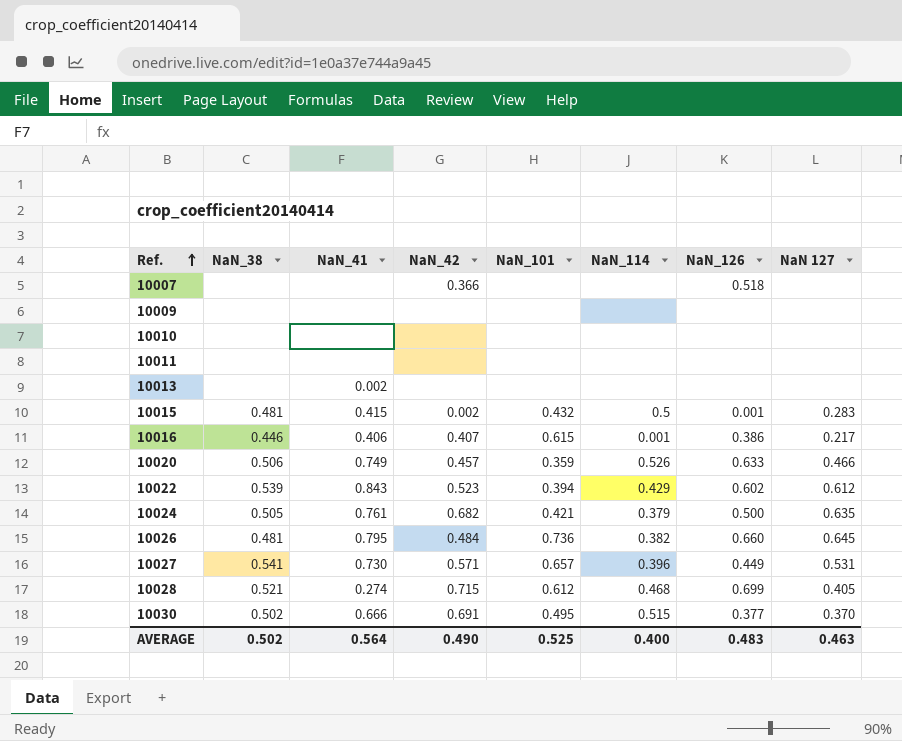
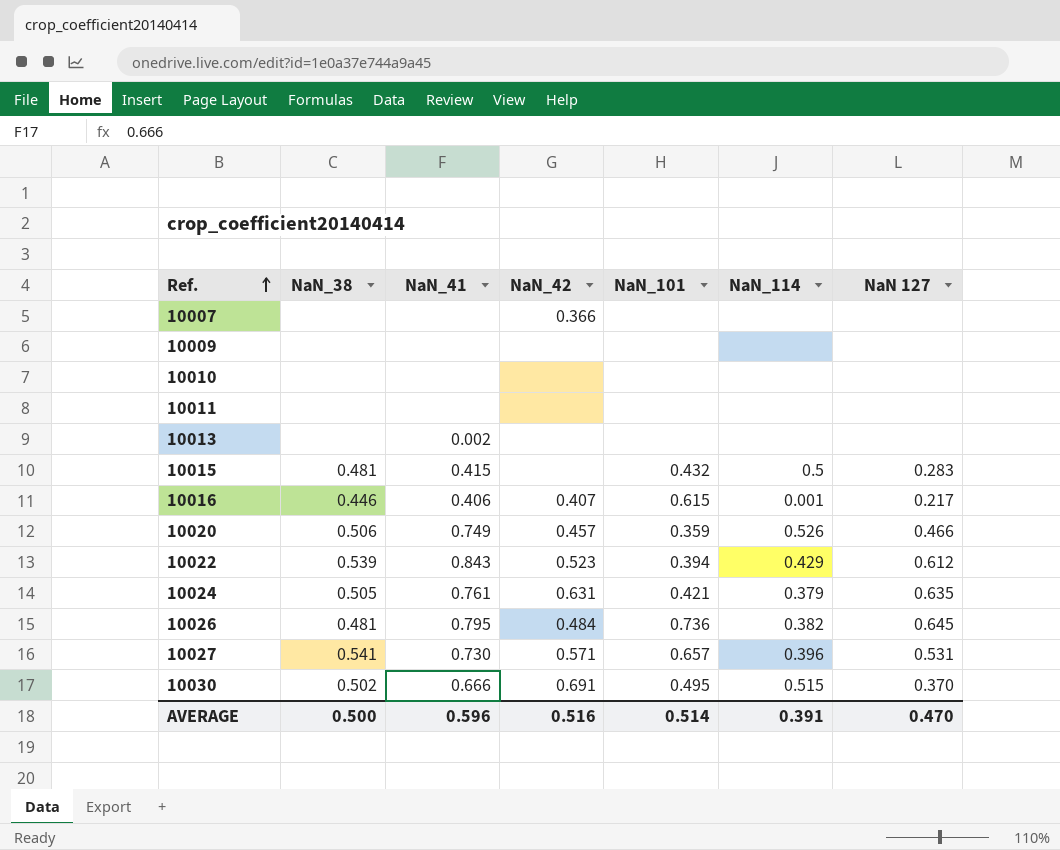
column NaN_126 | position: 7 -> none
row 10028: 0.521 | 0.274 | 0.715 | 0.612 | 0.468 | 0.699 | 0.405 -> none
10015 | NaN_42: 0.002 -> none
10024 | NaN_42: 0.682 -> 0.631
AVERAGE | NaN_38: 0.502 -> 0.500
AVERAGE | NaN_41: 0.564 -> 0.596
AVERAGE | NaN_42: 0.490 -> 0.516
AVERAGE | NaN_101: 0.525 -> 0.514
AVERAGE | NaN_114: 0.400 -> 0.391
AVERAGE | NaN 127: 0.463 -> 0.470

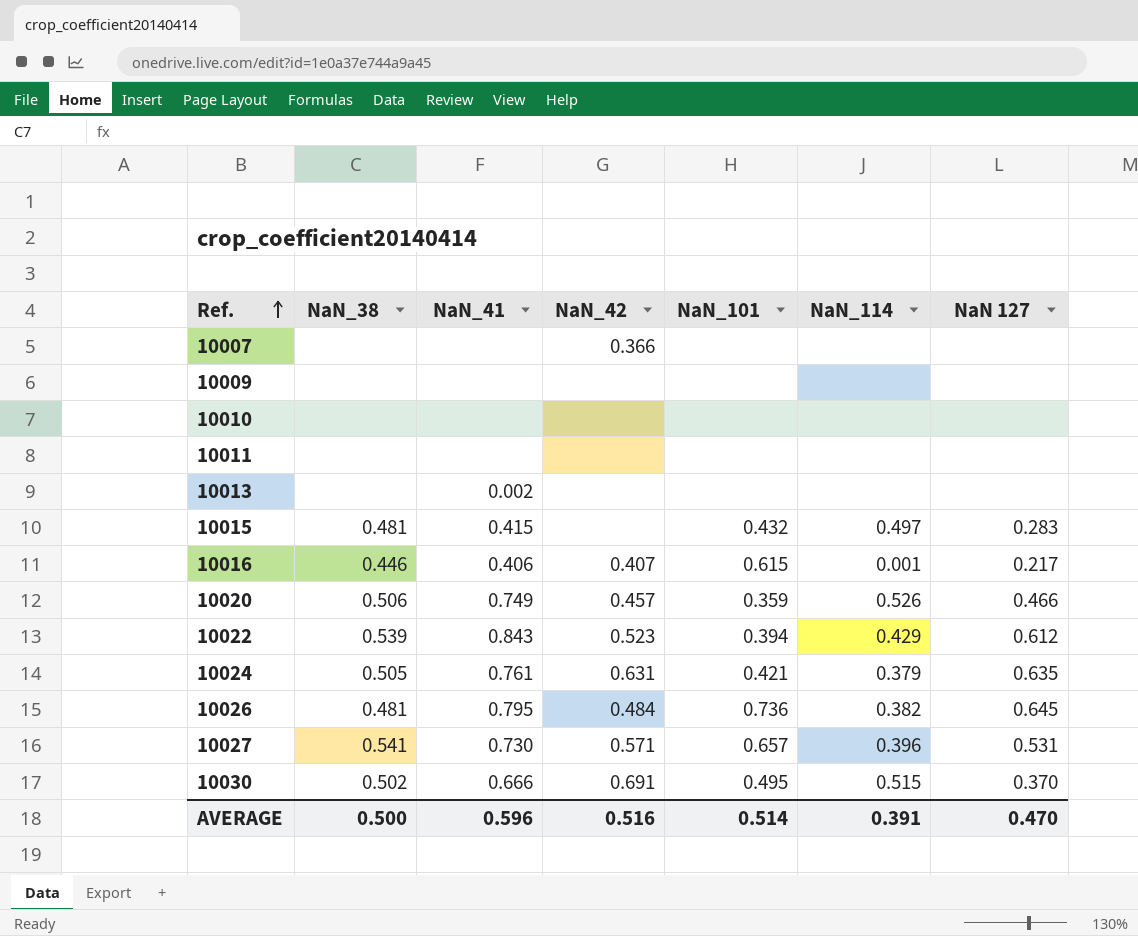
10015 | NaN_114: 0.5 -> 0.497

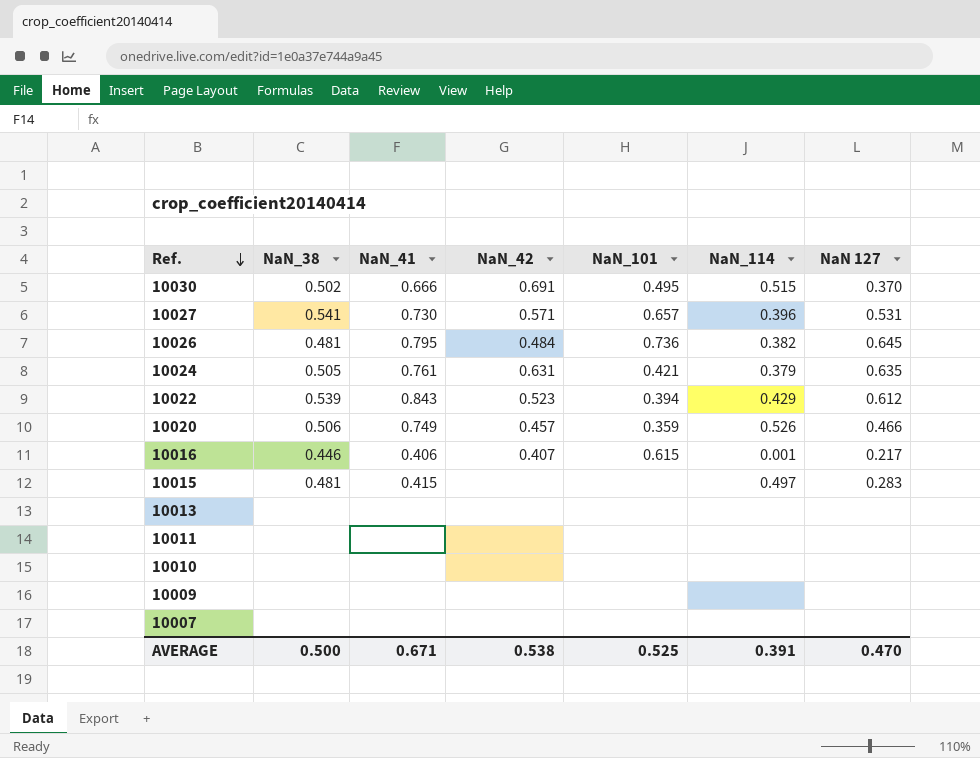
row order: Ref. ascending -> Ref. descending
10015 | NaN_101: 0.432 -> none
10013 | NaN_41: 0.002 -> none
10007 | NaN_42: 0.366 -> none
AVERAGE | NaN_41: 0.596 -> 0.671
AVERAGE | NaN_42: 0.516 -> 0.538
AVERAGE | NaN_101: 0.514 -> 0.525

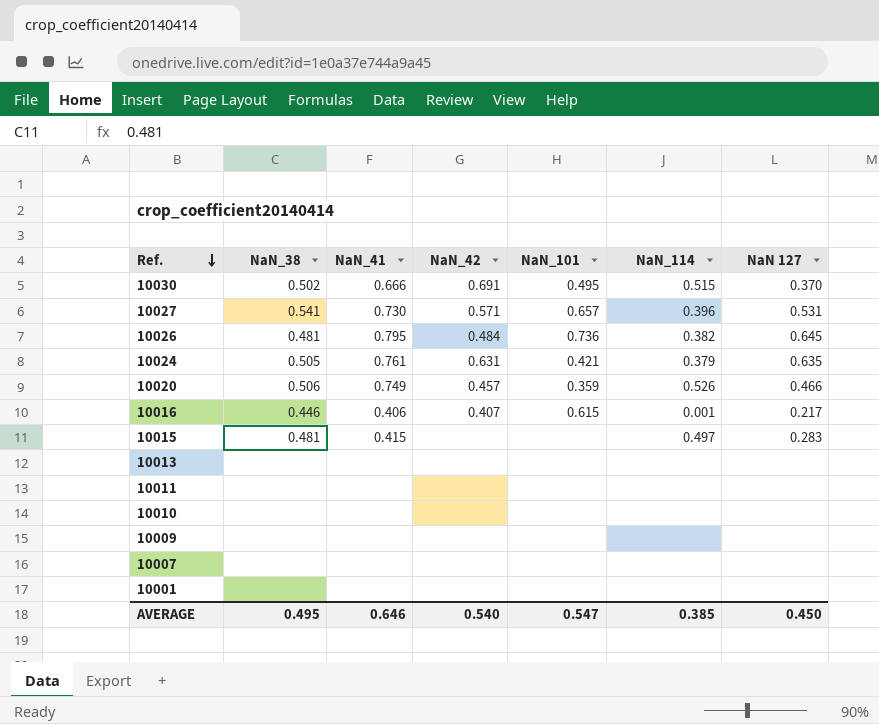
row 10022: 0.539 | 0.843 | 0.523 | 0.394 | 0.429 | 0.612 -> none
row 10001: none -> none | none | none | none | none | none
AVERAGE | NaN_38: 0.500 -> 0.495
AVERAGE | NaN_41: 0.671 -> 0.646
AVERAGE | NaN_42: 0.538 -> 0.540
AVERAGE | NaN_101: 0.525 -> 0.547
AVERAGE | NaN_114: 0.391 -> 0.385
AVERAGE | NaN 127: 0.470 -> 0.450

